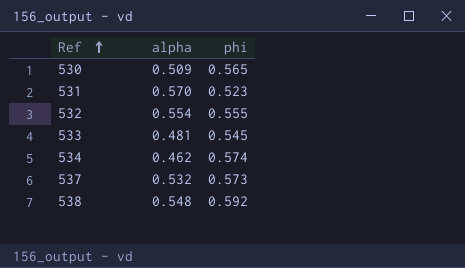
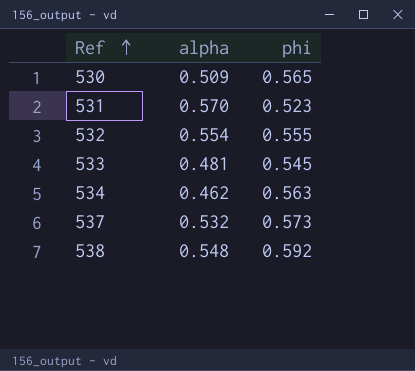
534 | phi: 0.574 -> 0.563

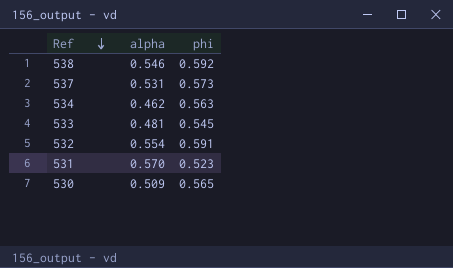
row order: Ref ascending -> Ref descending
538 | alpha: 0.548 -> 0.546
537 | alpha: 0.532 -> 0.531
532 | phi: 0.555 -> 0.591

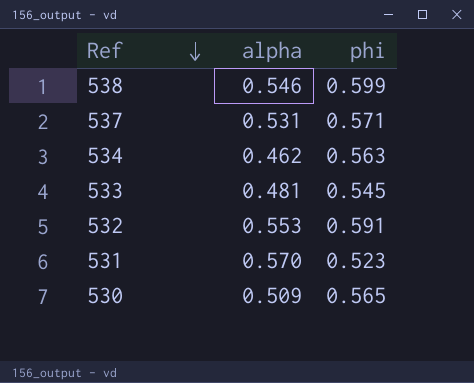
538 | phi: 0.592 -> 0.599
537 | phi: 0.573 -> 0.571
532 | alpha: 0.554 -> 0.553

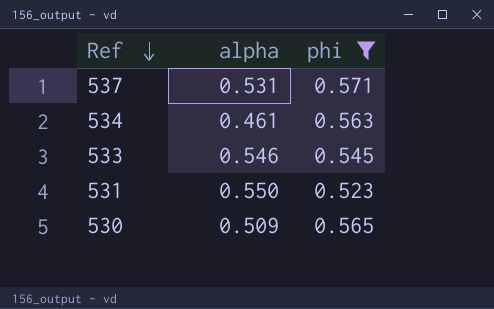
filter: none -> phi <= 0.571
534 | alpha: 0.462 -> 0.461
533 | alpha: 0.481 -> 0.546
531 | alpha: 0.570 -> 0.550

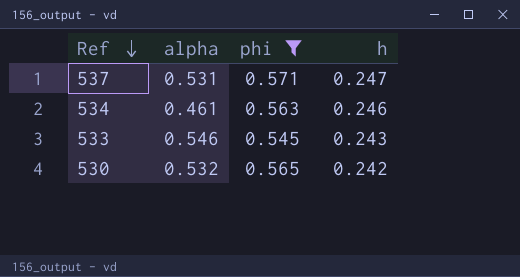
column h | position: none -> 4
row 531: 0.550 | 0.523 -> none
530 | alpha: 0.509 -> 0.532

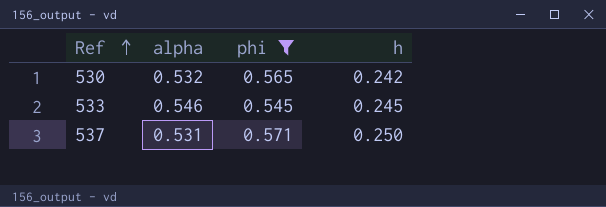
row order: Ref descending -> Ref ascending
row 534: 0.461 | 0.563 | 0.246 -> none
533 | h: 0.243 -> 0.245
537 | h: 0.247 -> 0.250

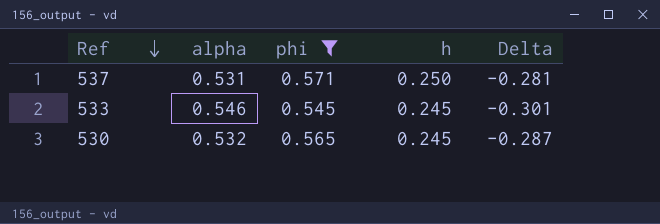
row order: Ref ascending -> Ref descending
column Delta | formula: none -> [h] - [alpha]
530 | h: 0.242 -> 0.245

